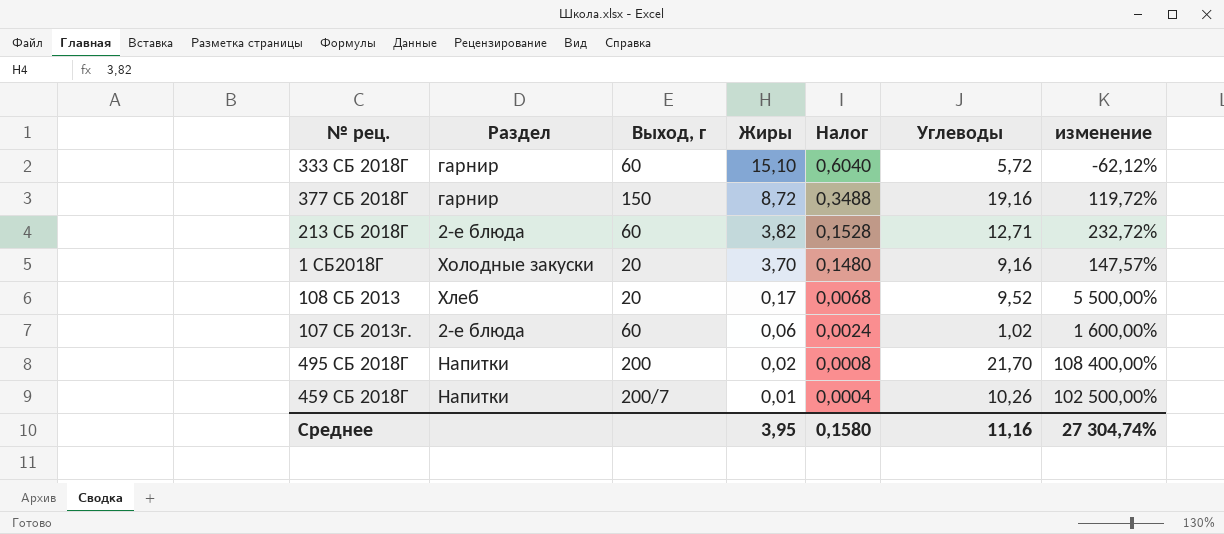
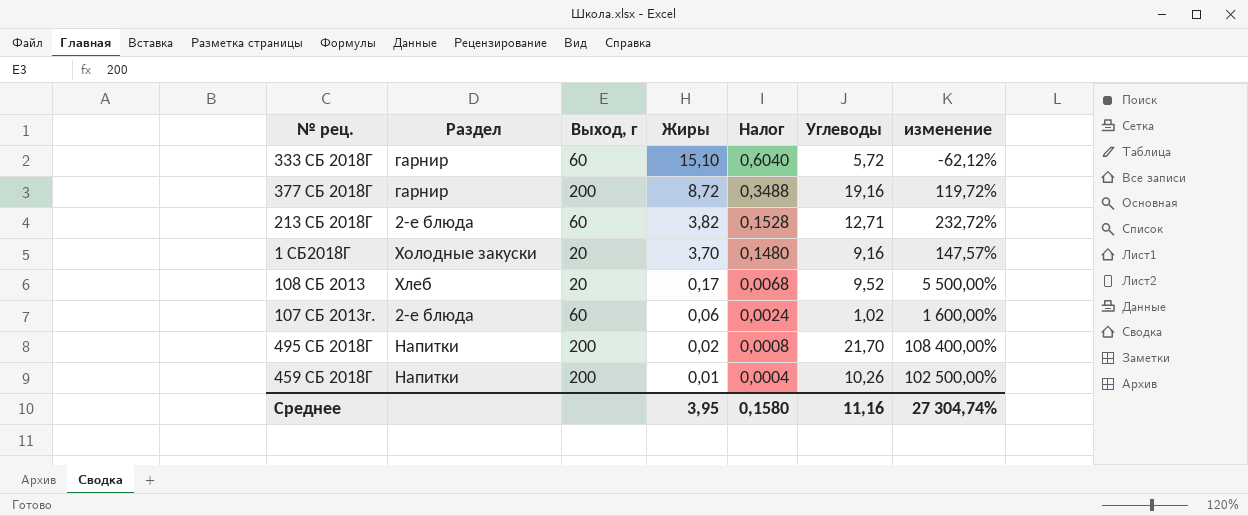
377 СБ 2018Г | Выход, г: 150 -> 200
459 СБ 2018Г | Выход, г: 200/7 -> 200

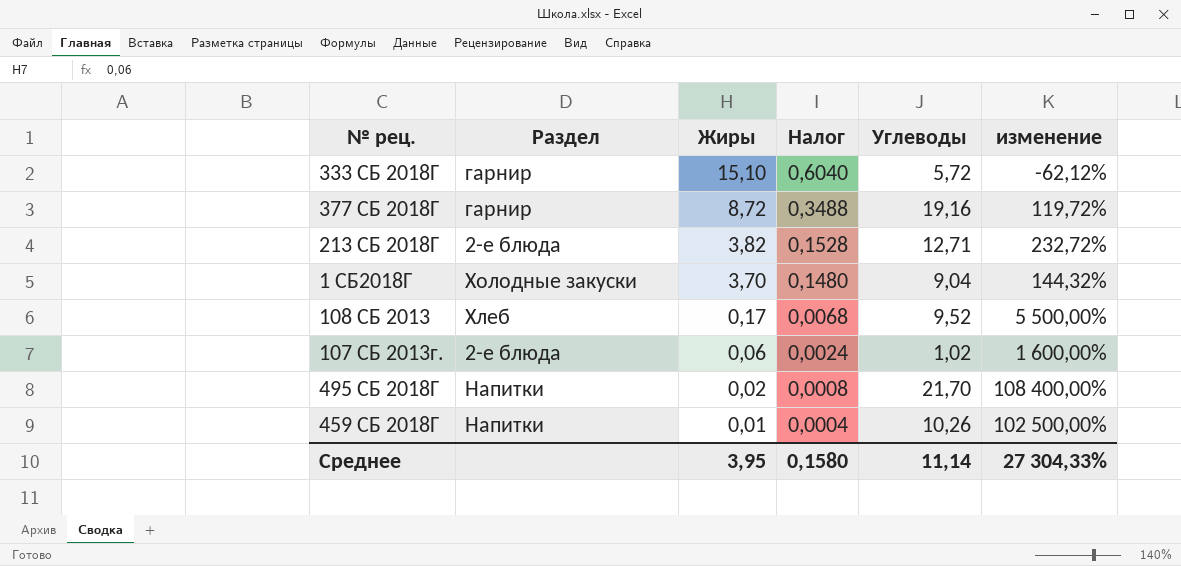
column Выход, г | position: 3 -> none
1 СБ2018Г | Углеводы: 9,16 -> 9,04
1 СБ2018Г | изменение: 147,57% -> 144,32%
Среднее | Углеводы: 11,16 -> 11,14
Среднее | изменение: 27 304,74% -> 27 304,33%

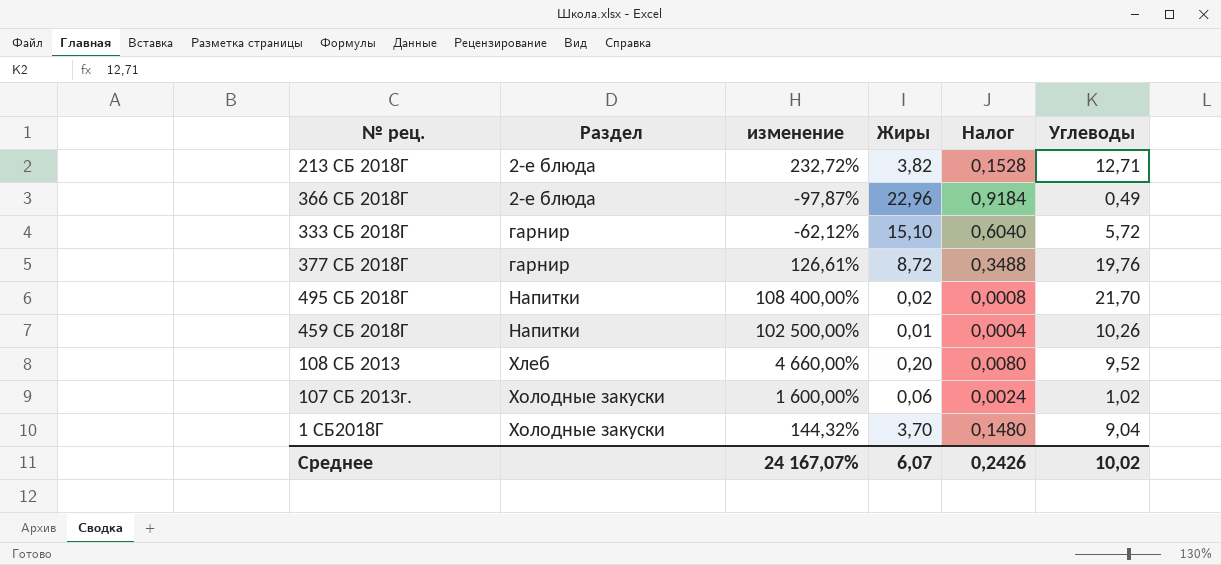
row order: Жиры descending -> Раздел ascending
column изменение | position: 6 -> 3
row 366 СБ 2018Г: none -> 2-е блюда | -97,87% | 22,96 | 0,9184 | 0,49
377 СБ 2018Г | изменение: 119,72% -> 126,61%
377 СБ 2018Г | Углеводы: 19,16 -> 19,76
108 СБ 2013 | изменение: 5 500,00% -> 4 660,00%
108 СБ 2013 | Жиры: 0,17 -> 0,20
108 СБ 2013 | Налог: 0,0068 -> 0,0080
107 СБ 2013г. | Раздел: 2-е блюда -> Холодные закуски
Среднее | изменение: 27 304,33% -> 24 167,07%
Среднее | Жиры: 3,95 -> 6,07
Среднее | Налог: 0,1580 -> 0,2426
Среднее | Углеводы: 11,14 -> 10,02

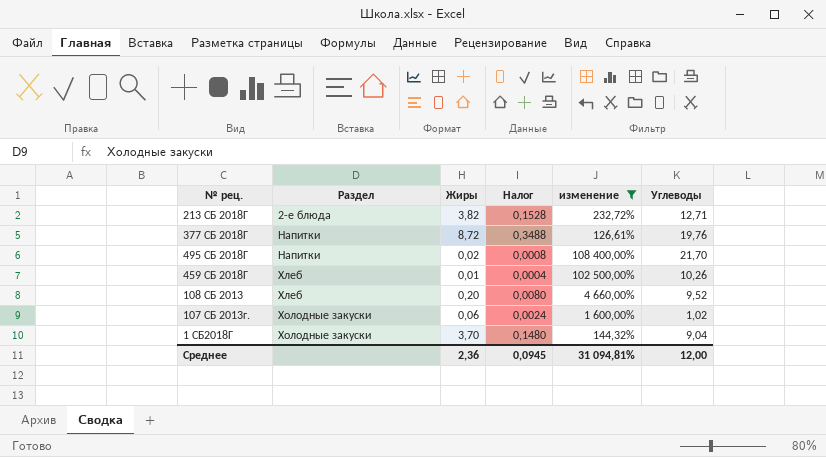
filter: none -> изменение >= 126,61%
column изменение | position: 3 -> 5
377 СБ 2018Г | Раздел: гарнир -> Напитки
459 СБ 2018Г | Раздел: Напитки -> Хлеб
Среднее | Жиры: 6,07 -> 2,36
Среднее | Налог: 0,2426 -> 0,0945
Среднее | изменение: 24 167,07% -> 31 094,81%
Среднее | Углеводы: 10,02 -> 12,00

